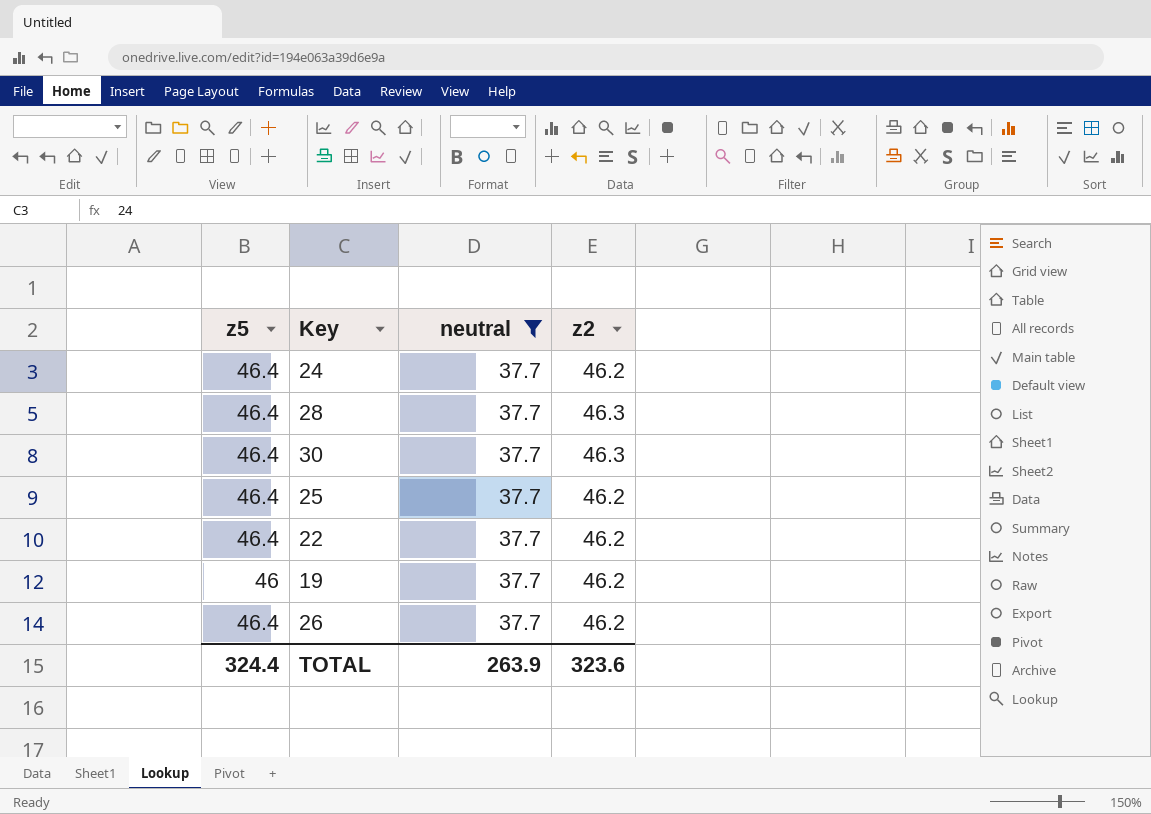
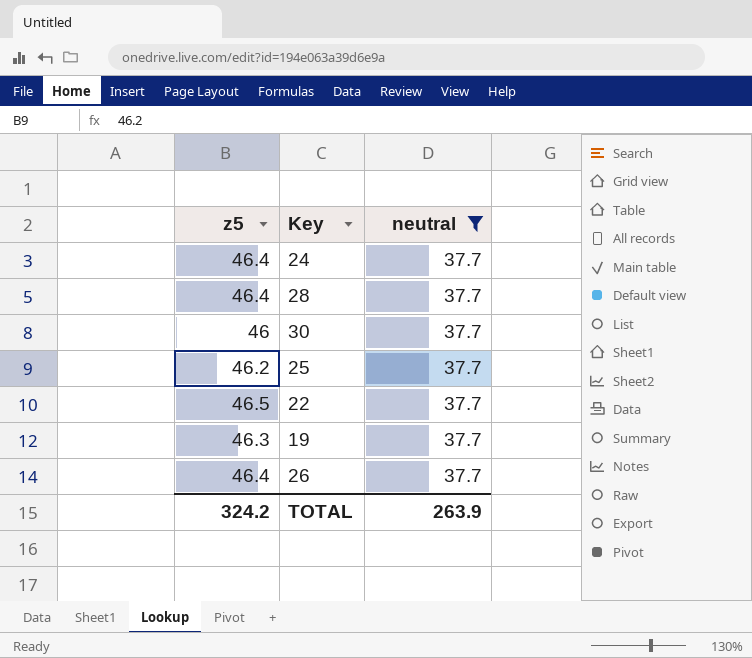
column z2 | position: 4 -> none
30 | z5: 46.4 -> 46
25 | z5: 46.4 -> 46.2
22 | z5: 46.4 -> 46.5
19 | z5: 46 -> 46.3
TOTAL | z5: 324.4 -> 324.2

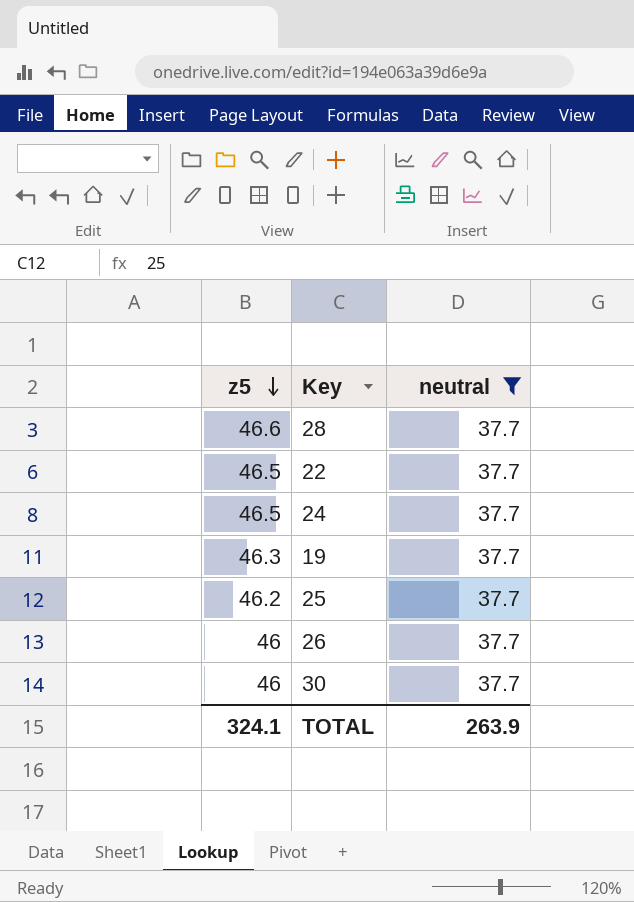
row order: none -> z5 descending
28 | z5: 46.4 -> 46.6
24 | z5: 46.4 -> 46.5
26 | z5: 46.4 -> 46
TOTAL | z5: 324.2 -> 324.1

